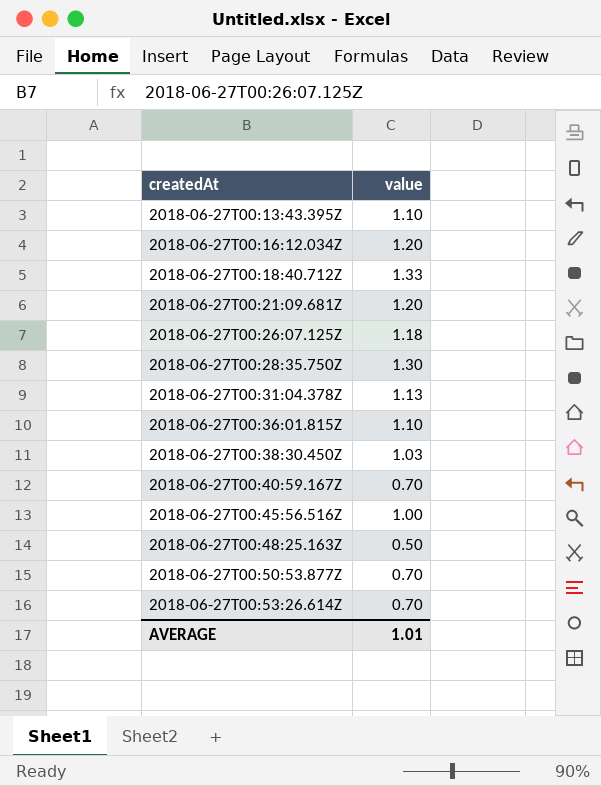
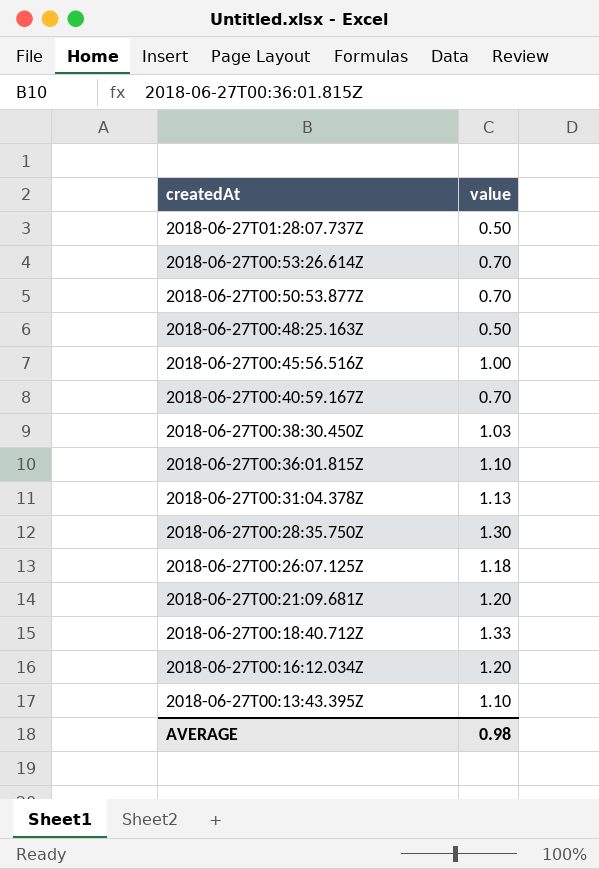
row order: createdAt ascending -> createdAt descending
row 2018-06-27T01:28:07.737Z: none -> 0.50
AVERAGE | value: 1.01 -> 0.98

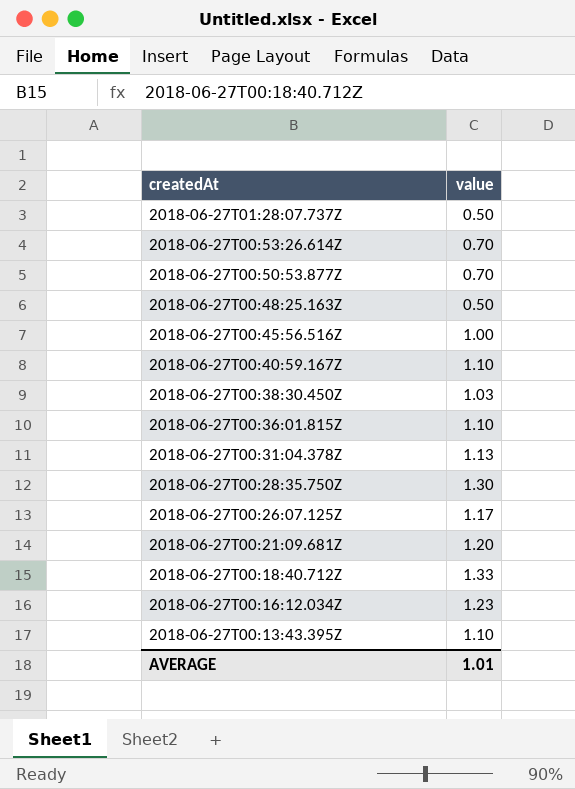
2018-06-27T00:40:59.167Z | value: 0.70 -> 1.10
2018-06-27T00:26:07.125Z | value: 1.18 -> 1.17
2018-06-27T00:16:12.034Z | value: 1.20 -> 1.23
AVERAGE | value: 0.98 -> 1.01

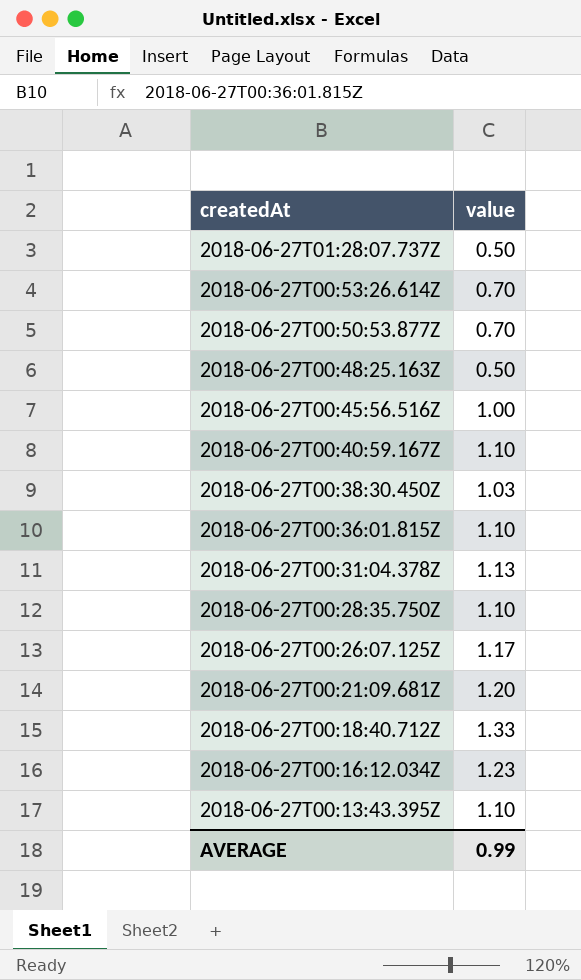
2018-06-27T00:28:35.750Z | value: 1.30 -> 1.10
AVERAGE | value: 1.01 -> 0.99

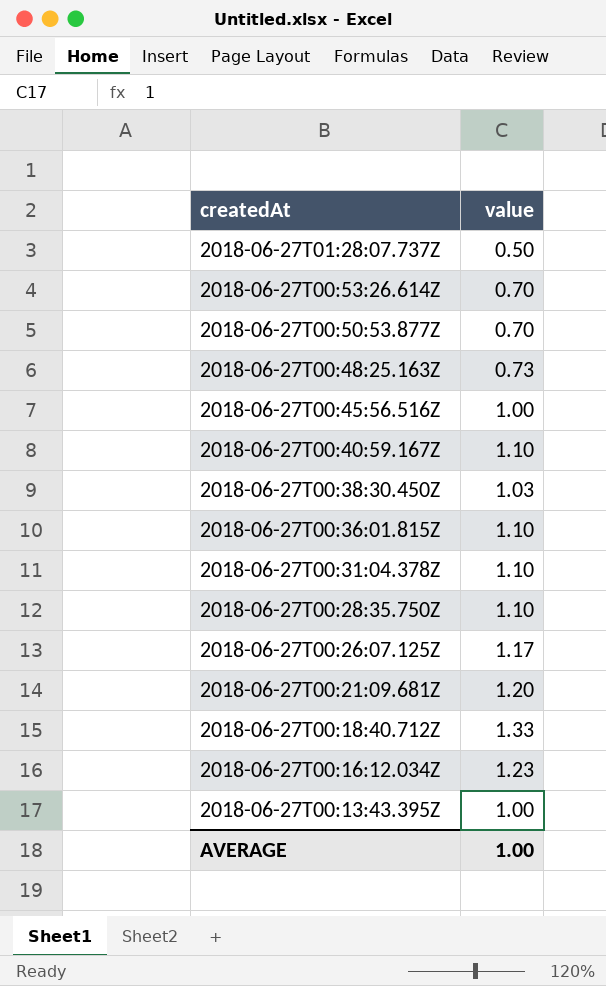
2018-06-27T00:48:25.163Z | value: 0.50 -> 0.73
2018-06-27T00:31:04.378Z | value: 1.13 -> 1.10
2018-06-27T00:13:43.395Z | value: 1.10 -> 1.00
AVERAGE | value: 0.99 -> 1.00

